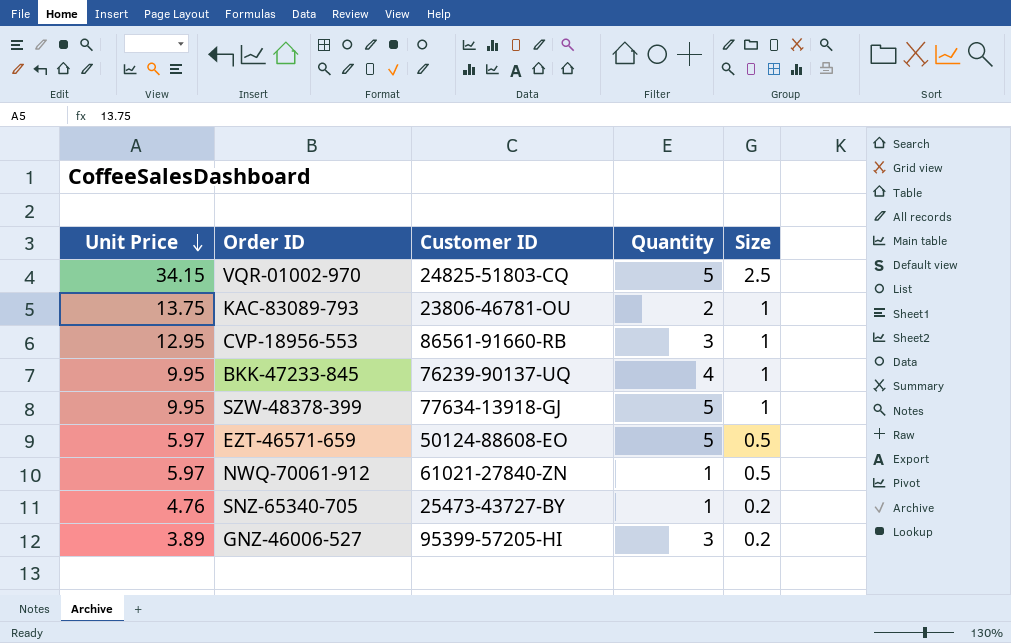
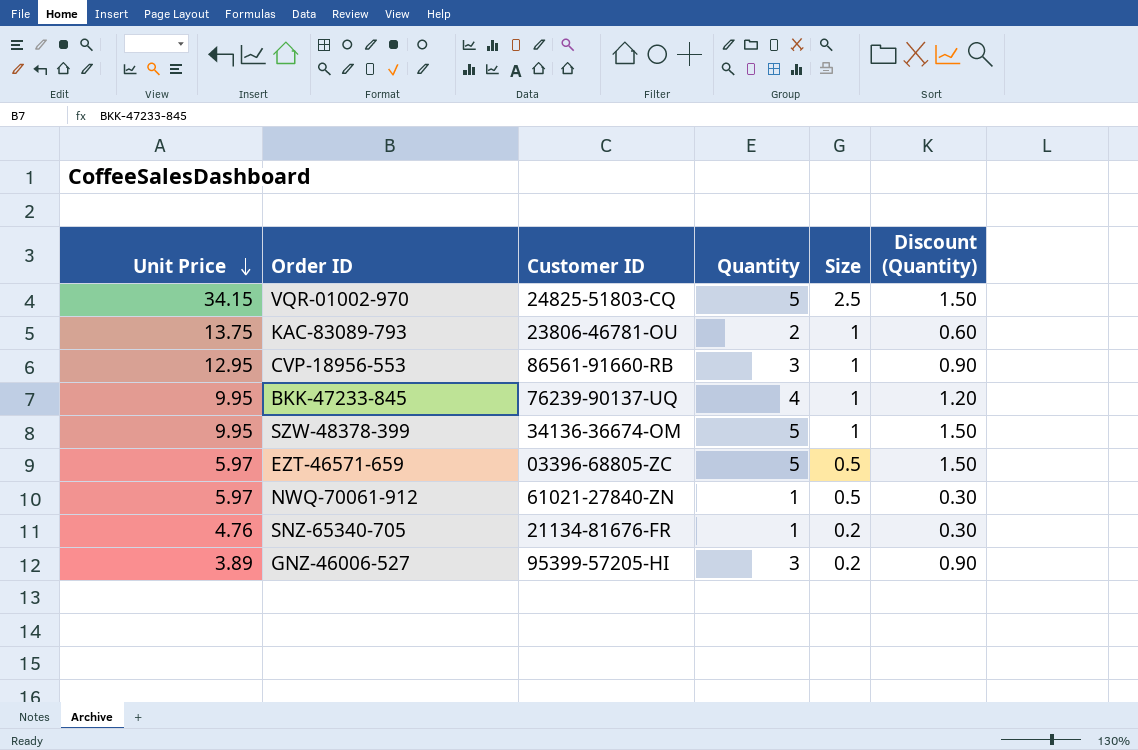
column Discount (Quantity) | formula: none -> [Quantity] * 0.3
SZW-48378-399 | Customer ID: 77634-13918-GJ -> 34136-36674-OM
EZT-46571-659 | Customer ID: 50124-88608-EO -> 03396-68805-ZC
SNZ-65340-705 | Customer ID: 25473-43727-BY -> 21134-81676-FR

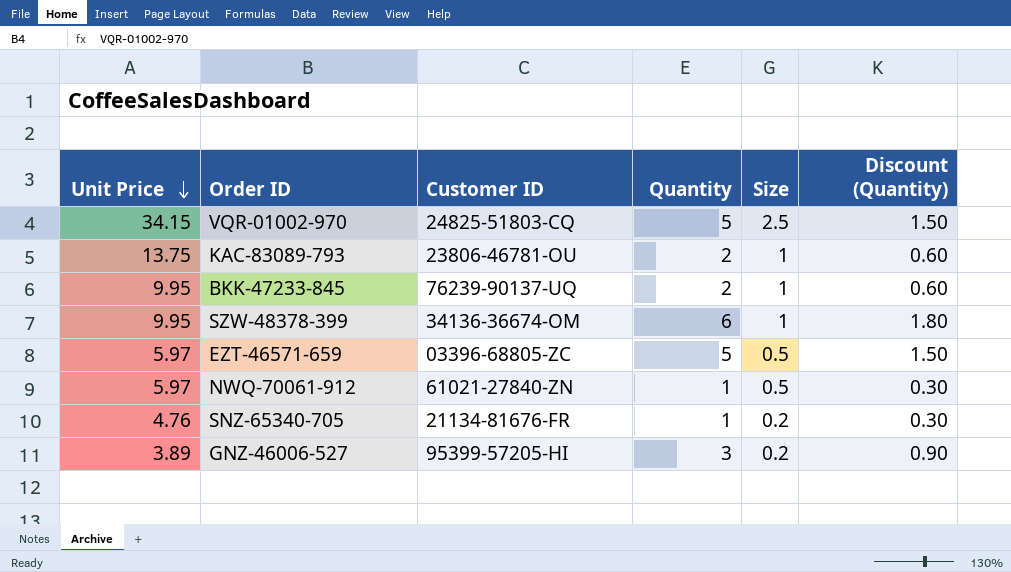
row CVP-18956-553: 12.95 | 86561-91660-RB | 3 | 1 | 0.90 -> none
BKK-47233-845 | Quantity: 4 -> 2
BKK-47233-845 | Discount (Quantity): 1.20 -> 0.60
SZW-48378-399 | Quantity: 5 -> 6
SZW-48378-399 | Discount (Quantity): 1.50 -> 1.80

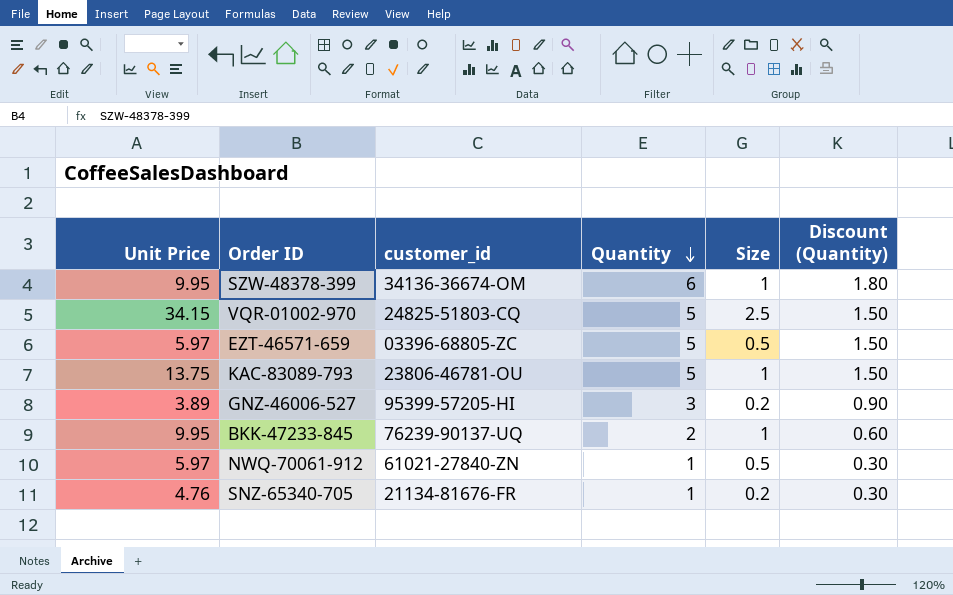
row order: Unit Price descending -> Quantity descending
column name: Customer ID -> customer_id
KAC-83089-793 | Quantity: 2 -> 5
KAC-83089-793 | Discount (Quantity): 0.60 -> 1.50

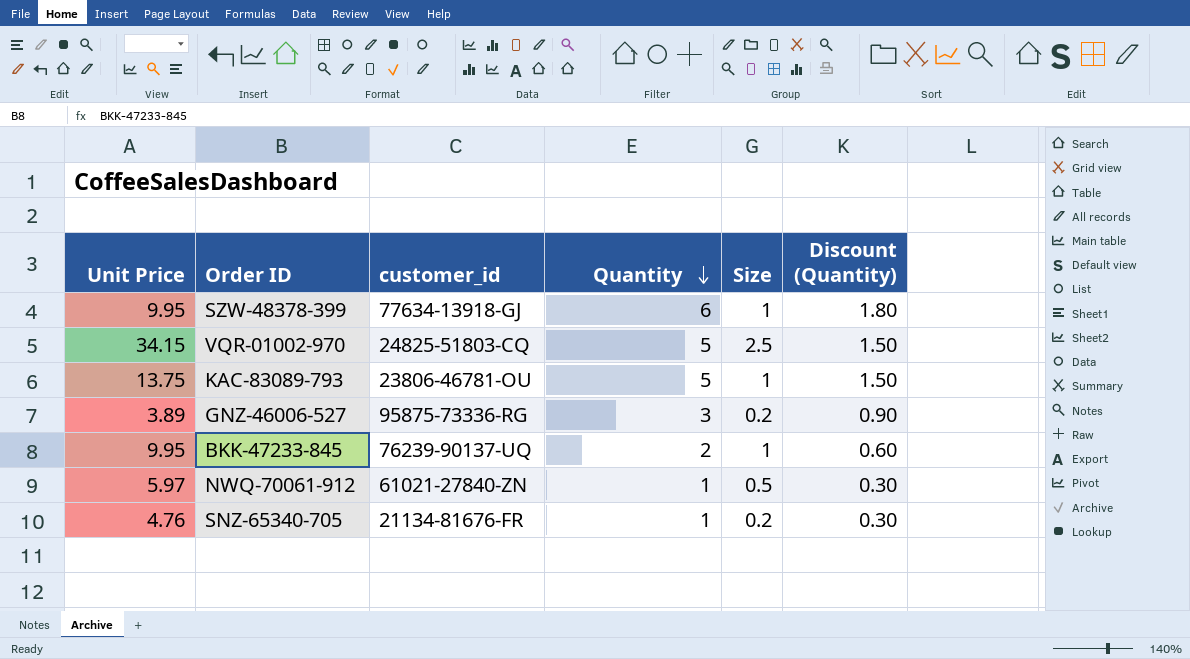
row EZT-46571-659: 5.97 | 03396-68805-ZC | 5 | 0.5 | 1.50 -> none
SZW-48378-399 | customer_id: 34136-36674-OM -> 77634-13918-GJ
GNZ-46006-527 | customer_id: 95399-57205-HI -> 95875-73336-RG

